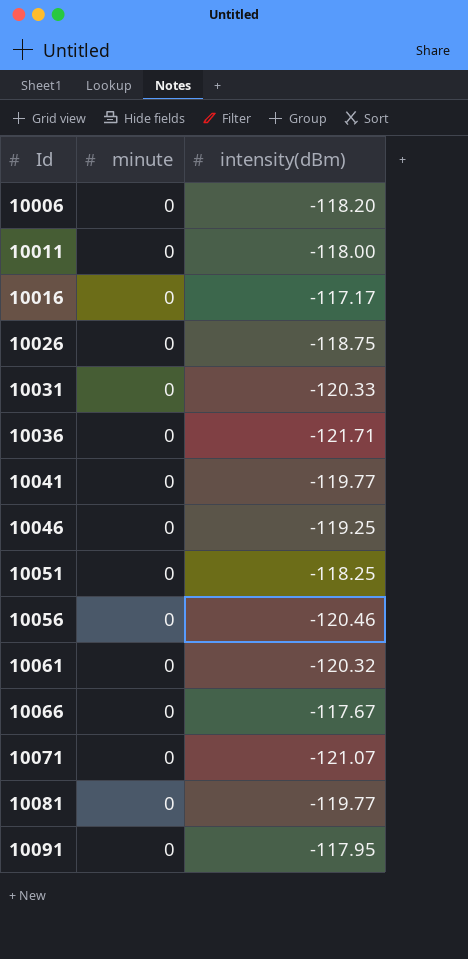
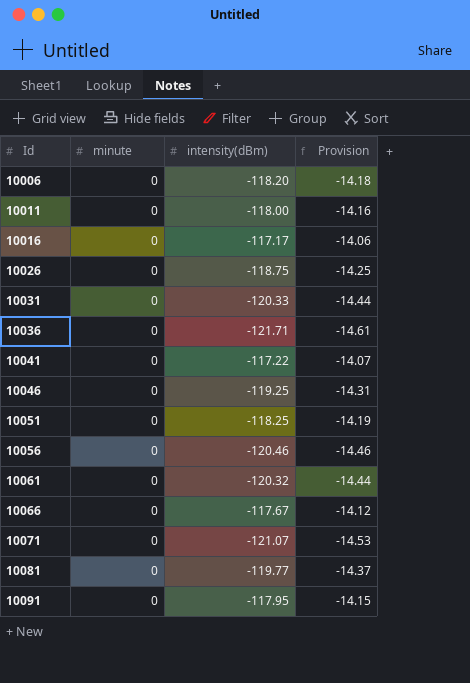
column Provision | formula: none -> [intensity(dBm)] * 0.12
10041 | intensity(dBm): -119.77 -> -117.22

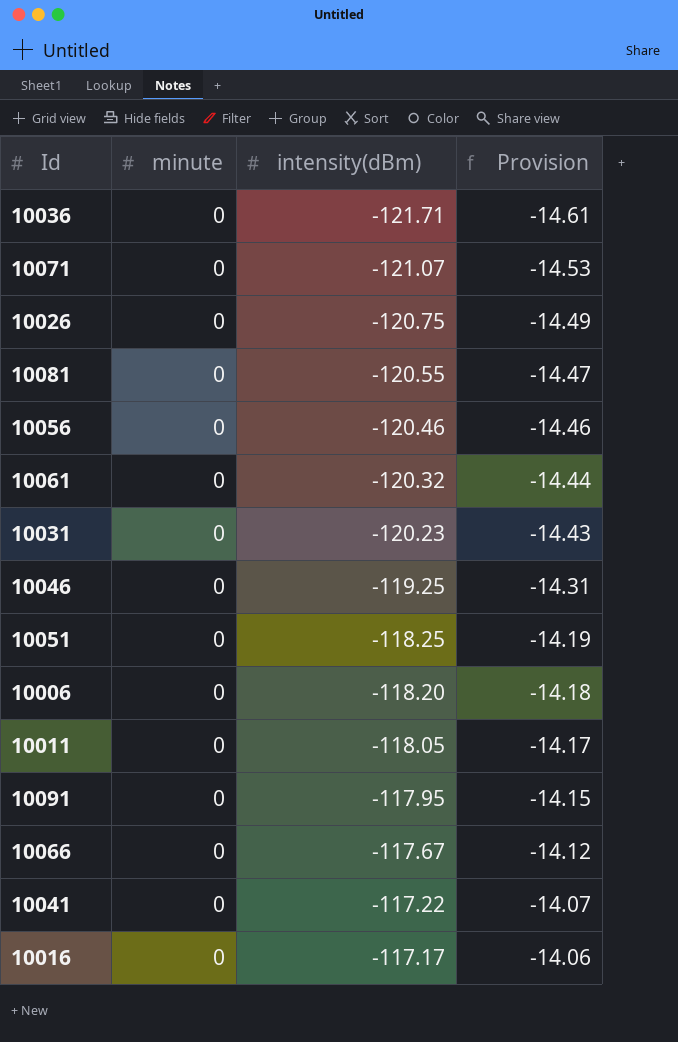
row order: Id ascending -> intensity(dBm) ascending
10026 | intensity(dBm): -118.75 -> -120.75
10026 | Provision: -14.25 -> -14.49
10081 | intensity(dBm): -119.77 -> -120.55
10081 | Provision: -14.37 -> -14.47
10031 | intensity(dBm): -120.33 -> -120.23
10031 | Provision: -14.44 -> -14.43
10011 | intensity(dBm): -118.00 -> -118.05
10011 | Provision: -14.16 -> -14.17

